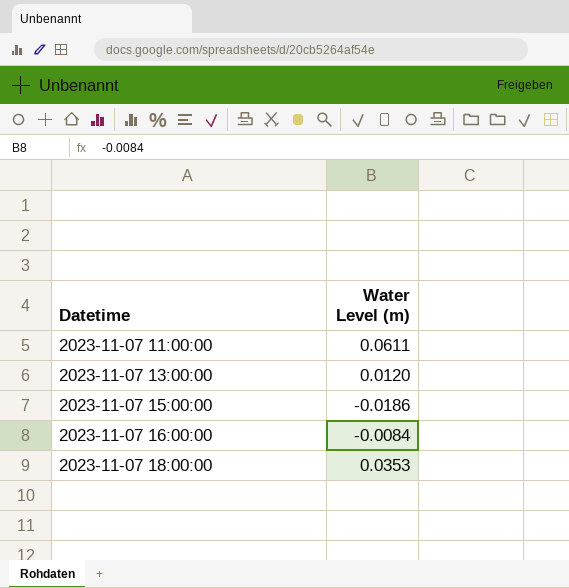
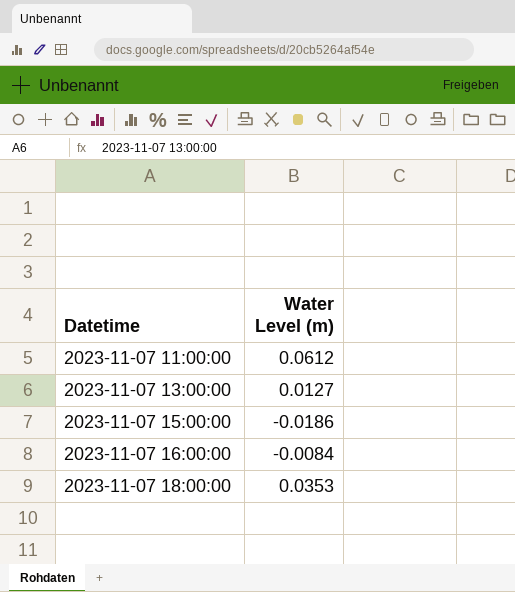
2023-11-07 11:00:00 | Water Level (m): 0.0611 -> 0.0612
2023-11-07 13:00:00 | Water Level (m): 0.0120 -> 0.0127

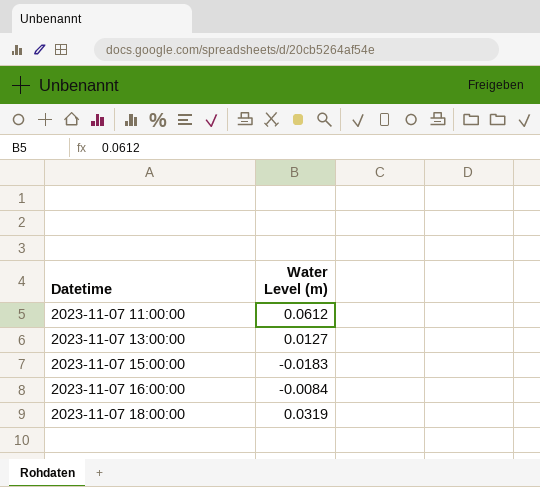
2023-11-07 15:00:00 | Water Level (m): -0.0186 -> -0.0183
2023-11-07 18:00:00 | Water Level (m): 0.0353 -> 0.0319

